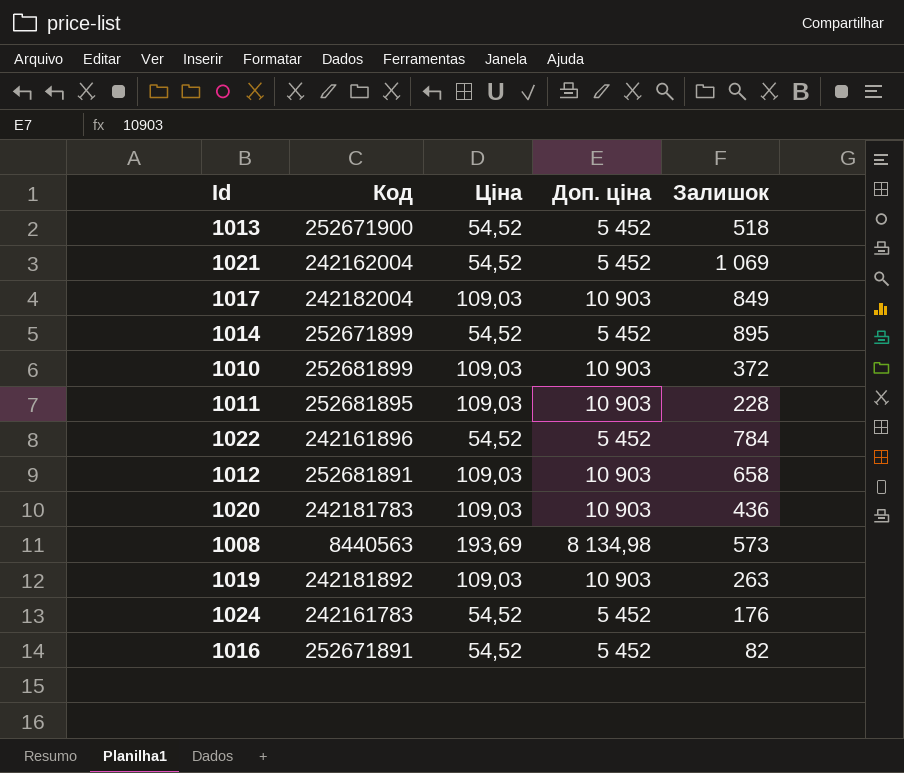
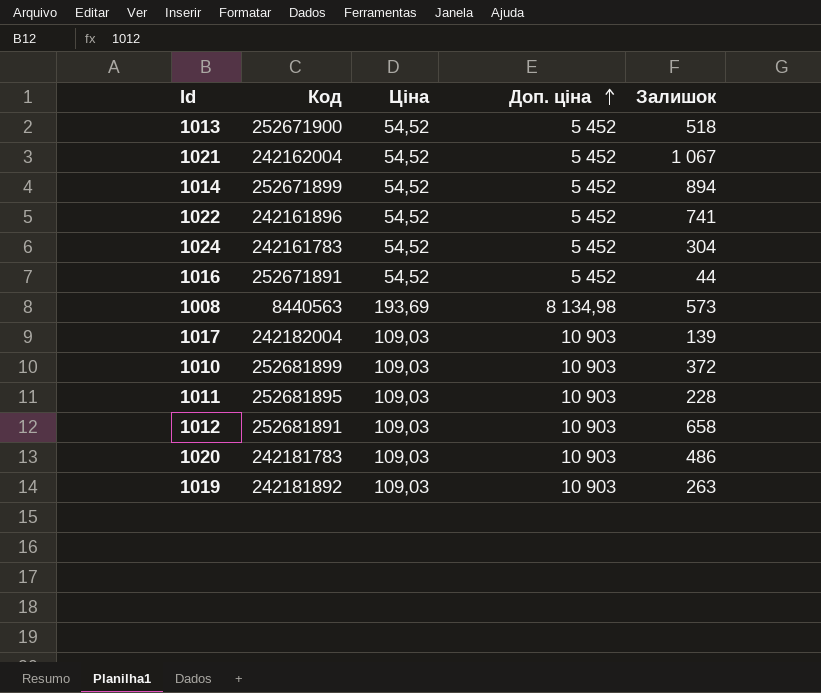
row order: none -> Доп. ціна ascending
1021 | Залишок: 1 069 -> 1 067
1014 | Залишок: 895 -> 894
1022 | Залишок: 784 -> 741
1024 | Залишок: 176 -> 304
1016 | Залишок: 82 -> 44
1017 | Залишок: 849 -> 139
1020 | Залишок: 436 -> 486

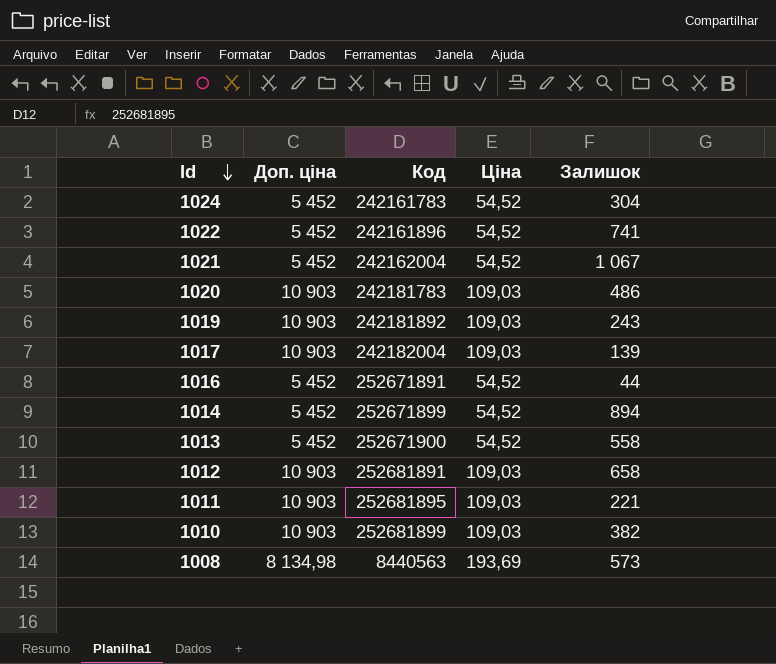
row order: Доп. ціна ascending -> Id descending
column Доп. ціна | position: 4 -> 2
1019 | Залишок: 263 -> 243
1013 | Залишок: 518 -> 558
1011 | Залишок: 228 -> 221
1010 | Залишок: 372 -> 382

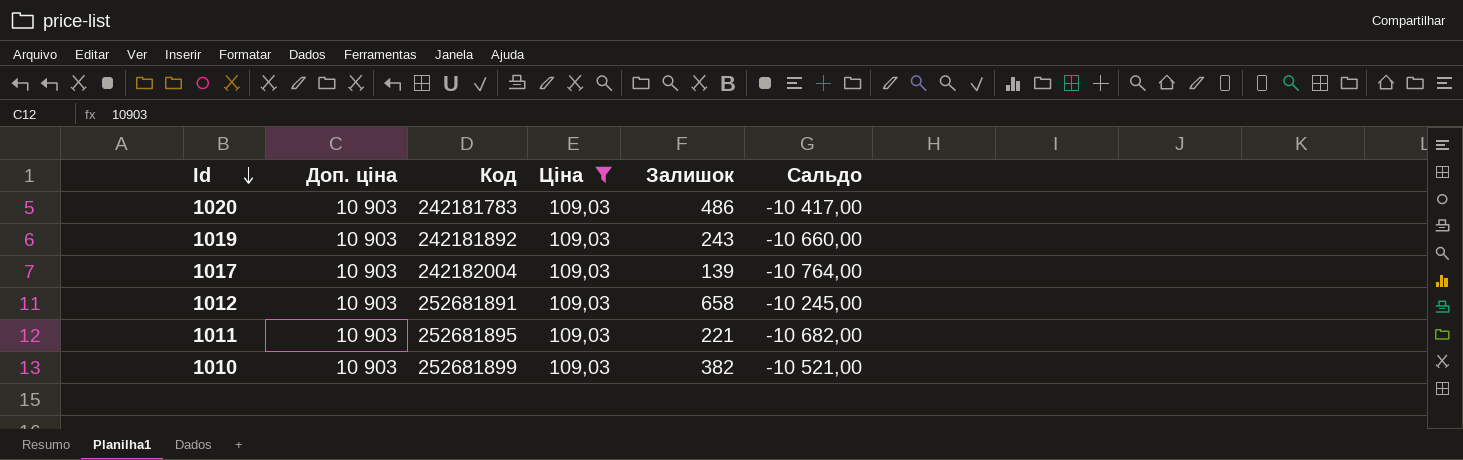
filter: none -> Ціна = 109,03
column Сальдо | formula: none -> [Залишок] - [Доп. ціна]

